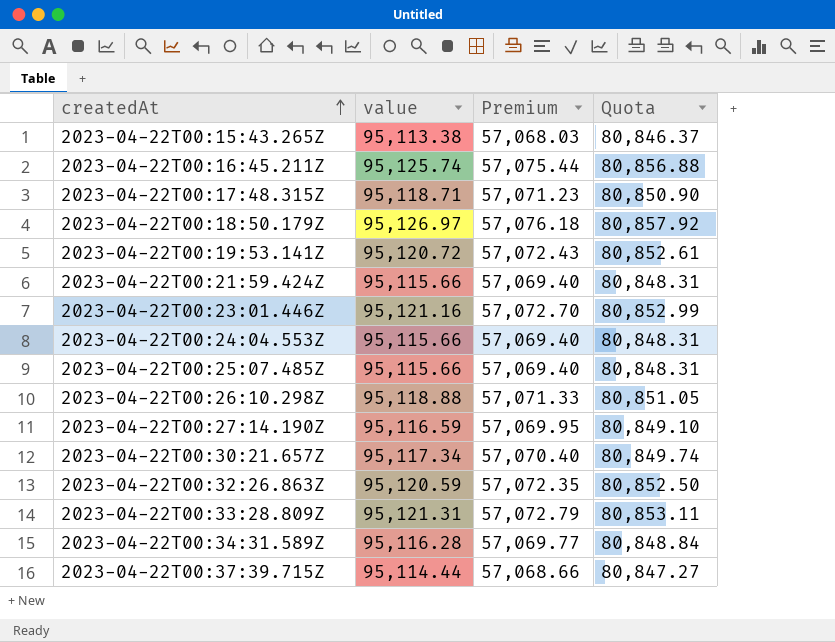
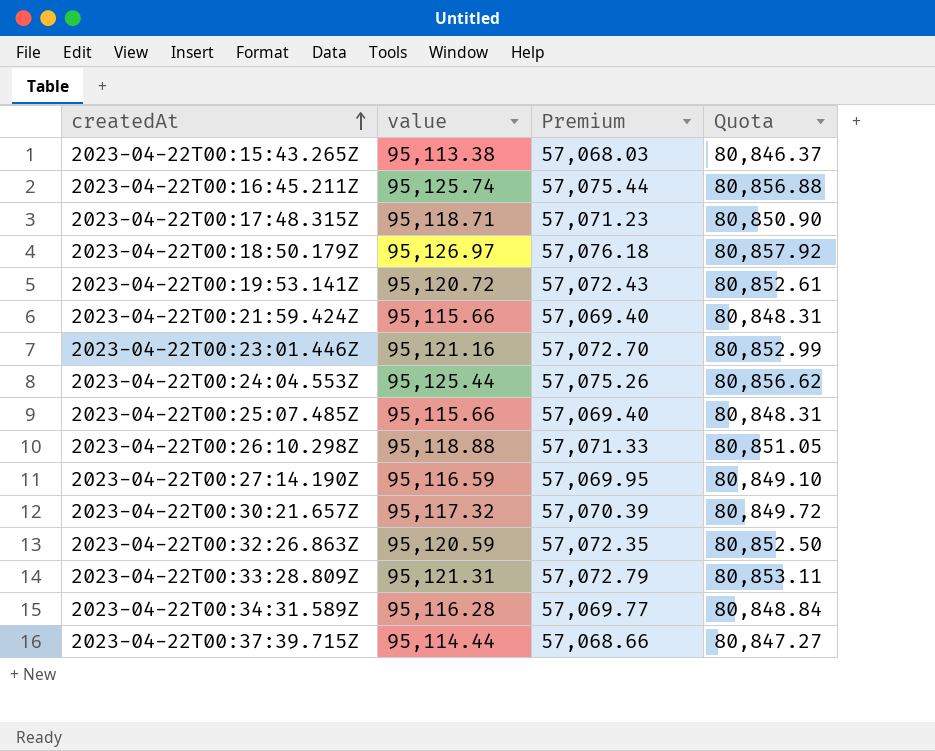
2023-04-22T00:24:04.553Z | value: 95,115.66 -> 95,125.44
2023-04-22T00:24:04.553Z | Premium: 57,069.40 -> 57,075.26
2023-04-22T00:24:04.553Z | Quota: 80,848.31 -> 80,856.62
2023-04-22T00:30:21.657Z | value: 95,117.34 -> 95,117.32
2023-04-22T00:30:21.657Z | Premium: 57,070.40 -> 57,070.39
2023-04-22T00:30:21.657Z | Quota: 80,849.74 -> 80,849.72

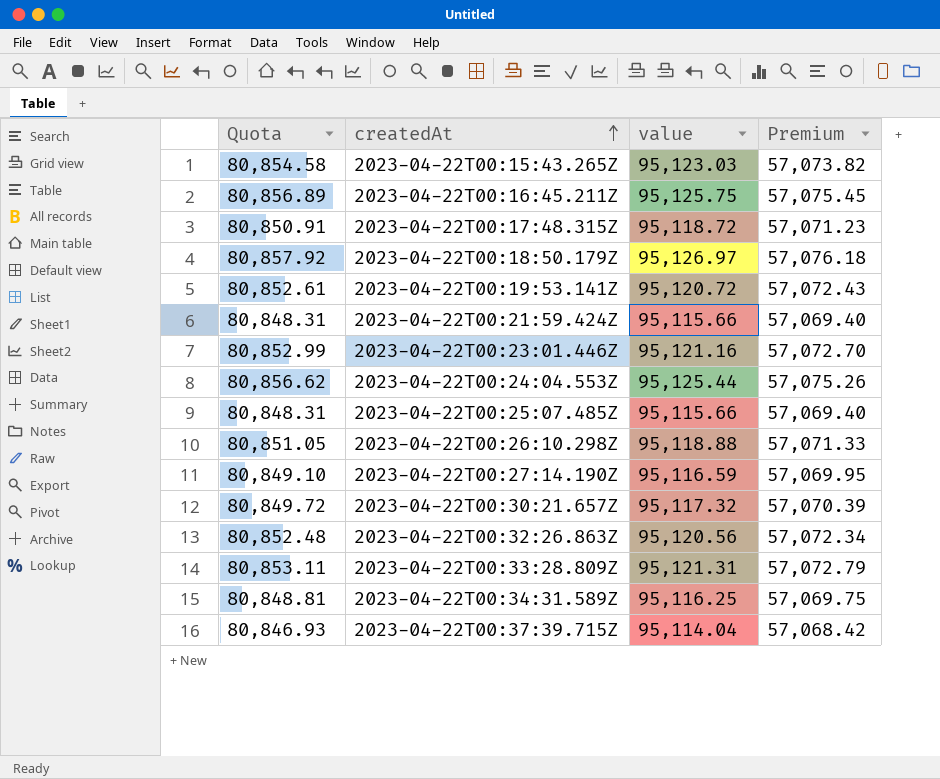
column Quota | position: 4 -> 1
2023-04-22T00:15:43.265Z | Quota: 80,846.37 -> 80,854.58
2023-04-22T00:15:43.265Z | value: 95,113.38 -> 95,123.03
2023-04-22T00:15:43.265Z | Premium: 57,068.03 -> 57,073.82
2023-04-22T00:16:45.211Z | Quota: 80,856.88 -> 80,856.89
2023-04-22T00:16:45.211Z | value: 95,125.74 -> 95,125.75
2023-04-22T00:16:45.211Z | Premium: 57,075.44 -> 57,075.45
2023-04-22T00:17:48.315Z | Quota: 80,850.90 -> 80,850.91
2023-04-22T00:17:48.315Z | value: 95,118.71 -> 95,118.72
2023-04-22T00:32:26.863Z | Quota: 80,852.50 -> 80,852.48
2023-04-22T00:32:26.863Z | value: 95,120.59 -> 95,120.56
2023-04-22T00:32:26.863Z | Premium: 57,072.35 -> 57,072.34
2023-04-22T00:34:31.589Z | Quota: 80,848.84 -> 80,848.81
2023-04-22T00:34:31.589Z | value: 95,116.28 -> 95,116.25
2023-04-22T00:34:31.589Z | Premium: 57,069.77 -> 57,069.75
2023-04-22T00:37:39.715Z | Quota: 80,847.27 -> 80,846.93
2023-04-22T00:37:39.715Z | value: 95,114.44 -> 95,114.04
2023-04-22T00:37:39.715Z | Premium: 57,068.66 -> 57,068.42

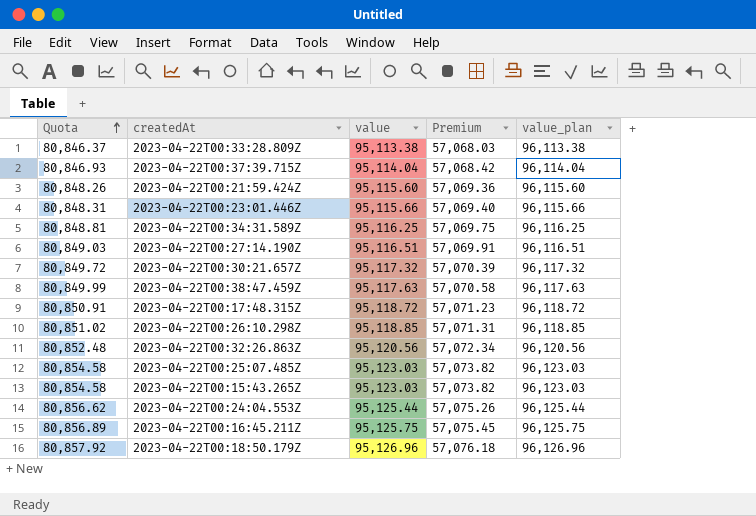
row order: createdAt ascending -> Quota ascending
column value_plan | formula: none -> [value] + 1000
row 2023-04-22T00:19:53.141Z: 80,852.61 | 95,120.72 | 57,072.43 -> none
2023-04-22T00:33:28.809Z | Quota: 80,853.11 -> 80,846.37
2023-04-22T00:33:28.809Z | value: 95,121.31 -> 95,113.38
2023-04-22T00:33:28.809Z | Premium: 57,072.79 -> 57,068.03
2023-04-22T00:21:59.424Z | Quota: 80,848.31 -> 80,848.26
2023-04-22T00:21:59.424Z | value: 95,115.66 -> 95,115.60
2023-04-22T00:21:59.424Z | Premium: 57,069.40 -> 57,069.36
2023-04-22T00:23:01.446Z | Quota: 80,852.99 -> 80,848.31
2023-04-22T00:23:01.446Z | value: 95,121.16 -> 95,115.66
2023-04-22T00:23:01.446Z | Premium: 57,072.70 -> 57,069.40
2023-04-22T00:27:14.190Z | Quota: 80,849.10 -> 80,849.03
2023-04-22T00:27:14.190Z | value: 95,116.59 -> 95,116.51
2023-04-22T00:27:14.190Z | Premium: 57,069.95 -> 57,069.91
row 2023-04-22T00:38:47.459Z: none -> 80,849.99 | 95,117.63 | 57,070.58 | 96,117.63
2023-04-22T00:26:10.298Z | Quota: 80,851.05 -> 80,851.02
2023-04-22T00:26:10.298Z | value: 95,118.88 -> 95,118.85
2023-04-22T00:26:10.298Z | Premium: 57,071.33 -> 57,071.31
2023-04-22T00:25:07.485Z | Quota: 80,848.31 -> 80,854.58
2023-04-22T00:25:07.485Z | value: 95,115.66 -> 95,123.03
2023-04-22T00:25:07.485Z | Premium: 57,069.40 -> 57,073.82
2023-04-22T00:18:50.179Z | value: 95,126.97 -> 95,126.96

